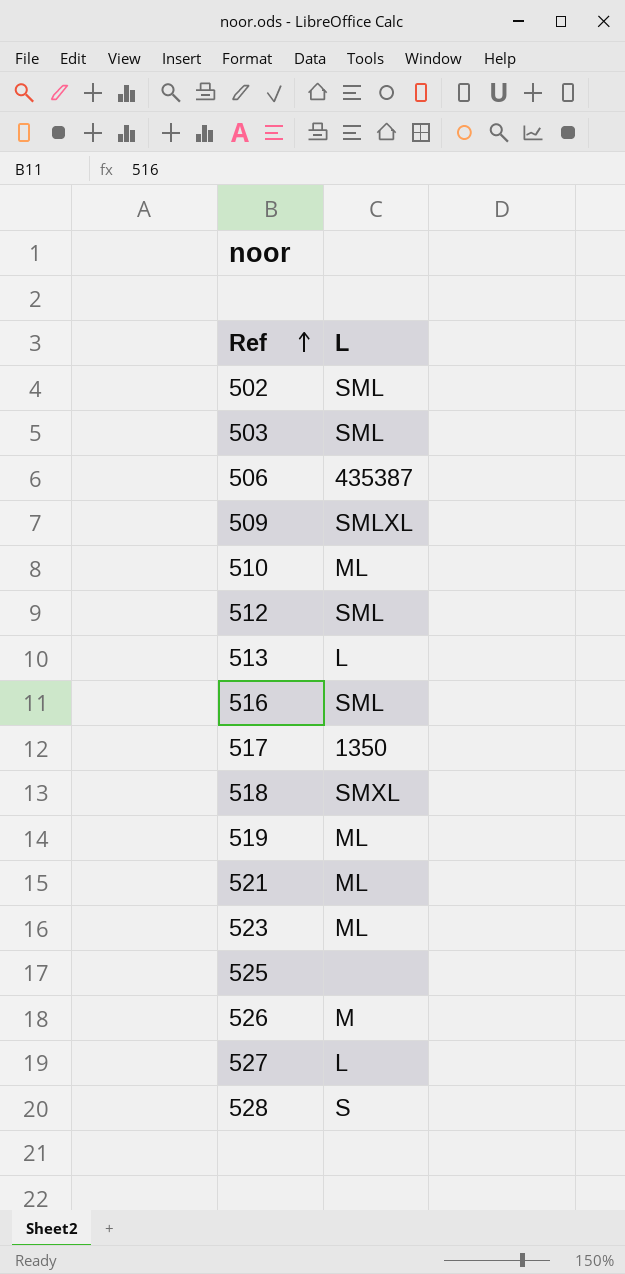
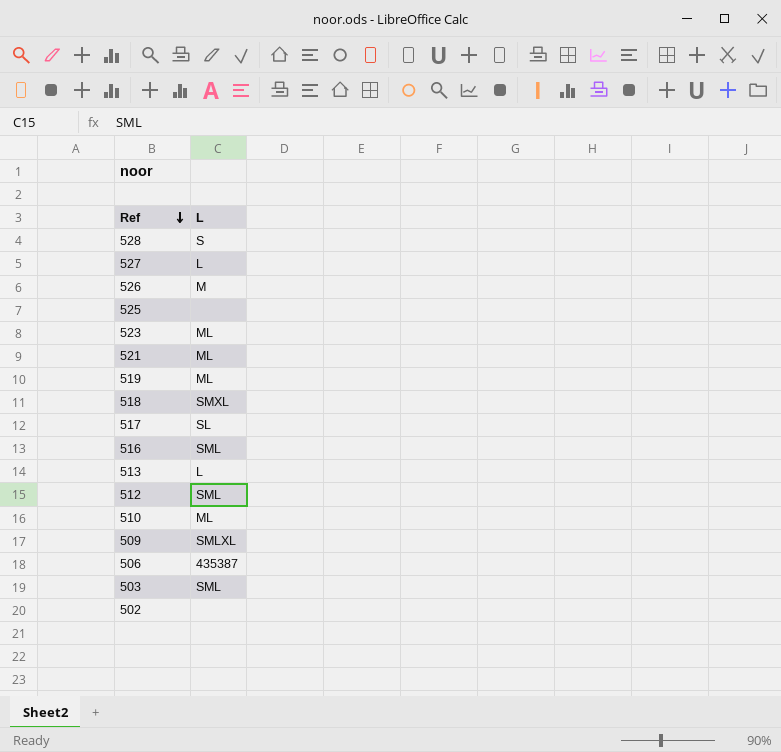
row order: Ref ascending -> Ref descending
517 | L: 1350 -> SL
502 | L: SML -> none

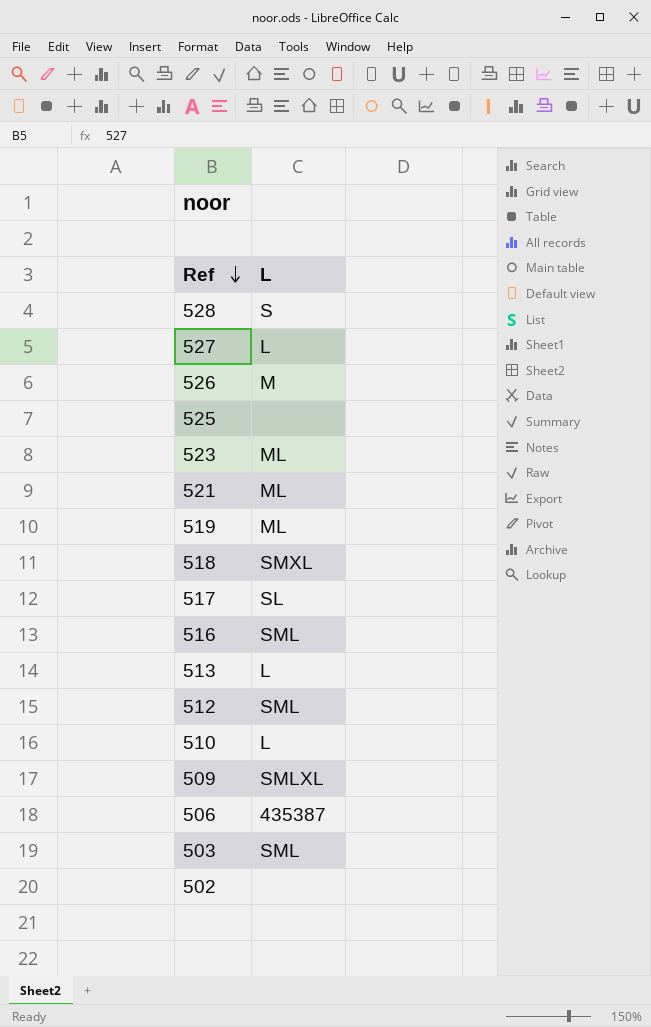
510 | L: ML -> L

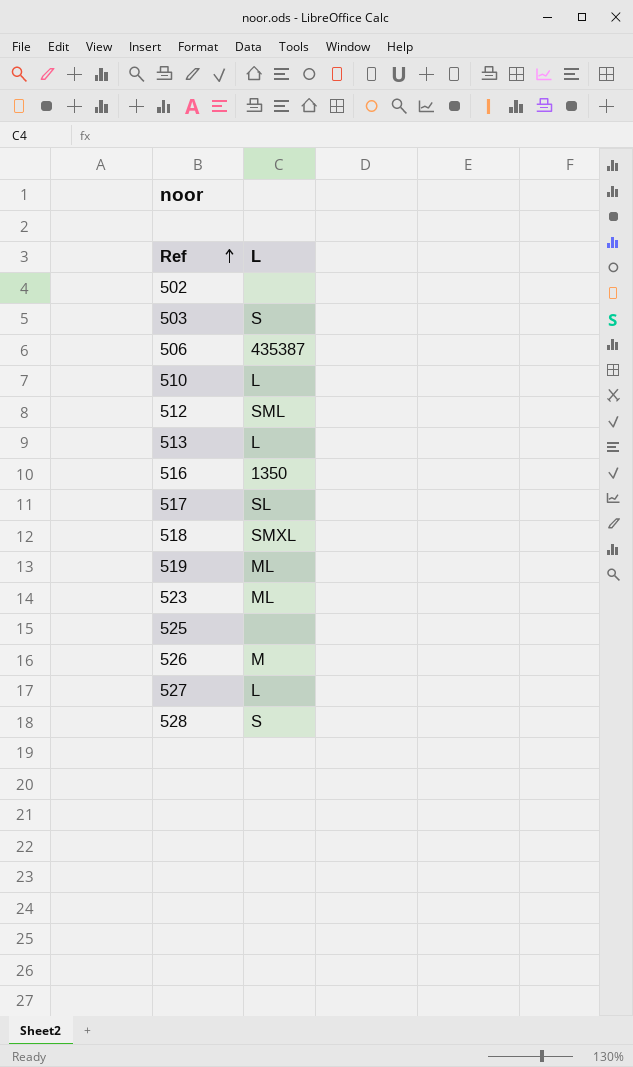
row order: Ref descending -> Ref ascending
row 521: ML -> none
row 509: SMLXL -> none
503 | L: SML -> S
516 | L: SML -> 1350

